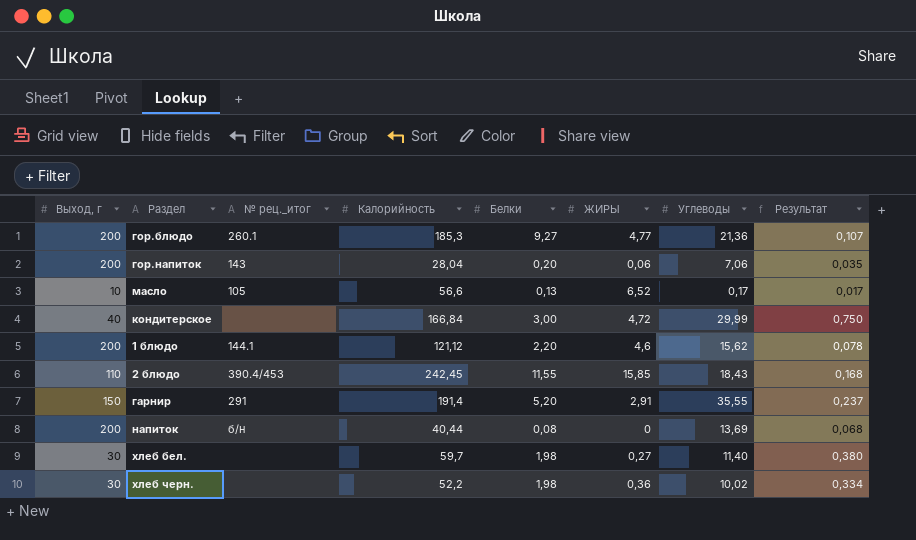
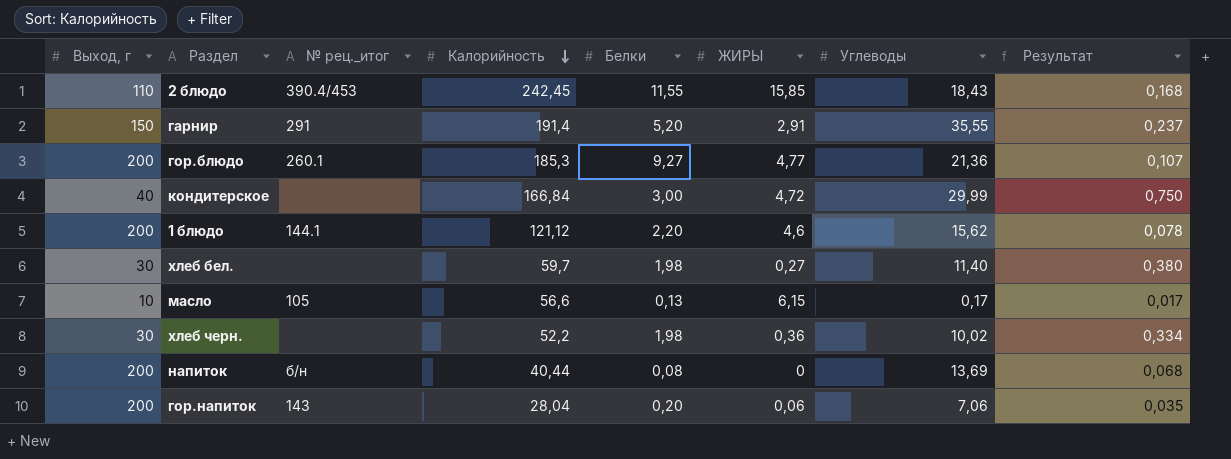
row order: none -> Калорийность descending
масло | ЖИРЫ: 6,52 -> 6,15

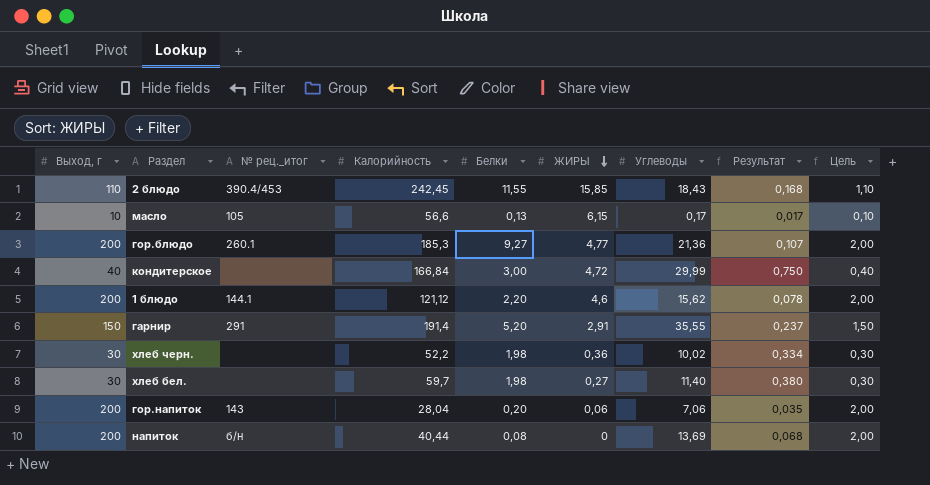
row order: Калорийность descending -> ЖИРЫ descending
column Цель | formula: none -> [Выход, г] * 0,01

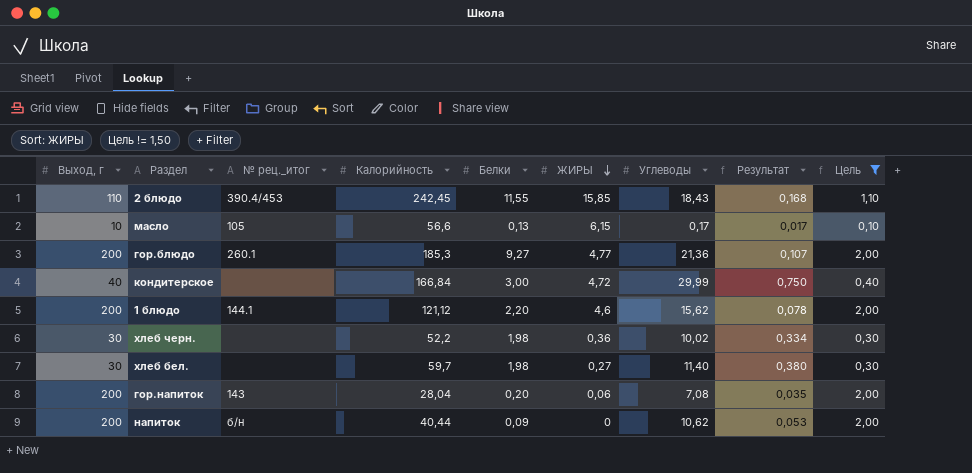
filter: none -> Цель != 1,50
гор.напиток | Углеводы: 7,06 -> 7,08
напиток | Белки: 0,08 -> 0,09
напиток | Углеводы: 13,69 -> 10,62
напиток | Результат: 0,068 -> 0,053

